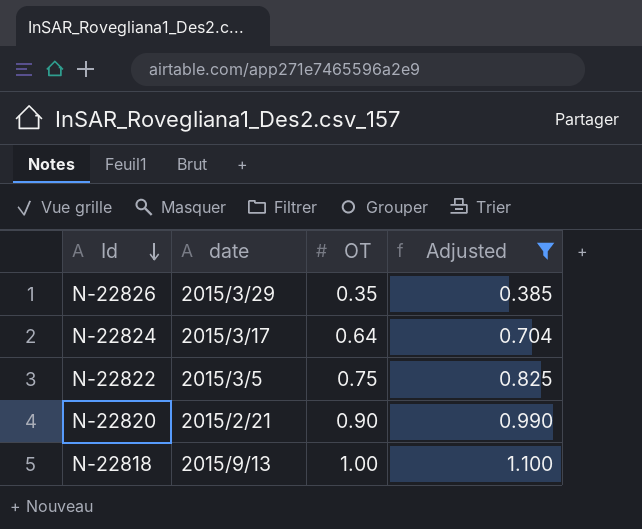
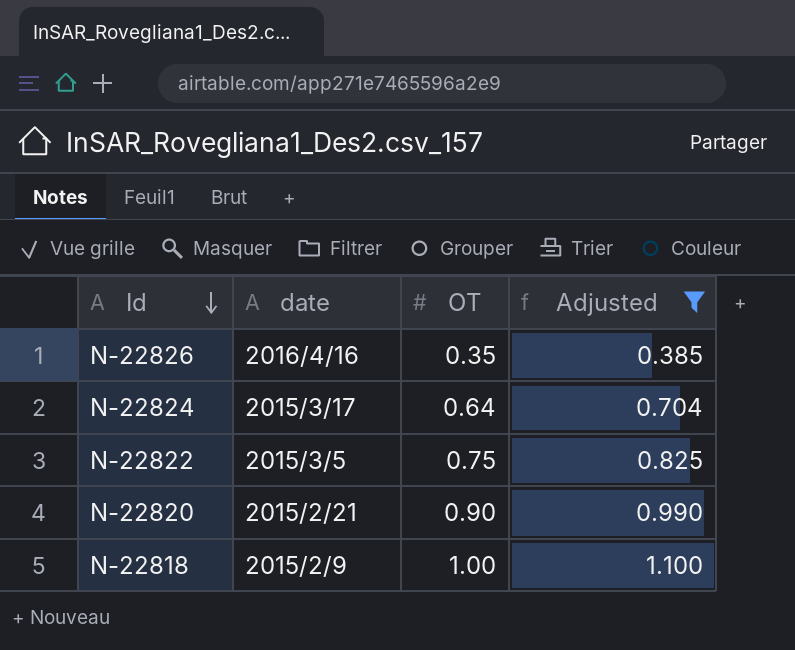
N-22826 | date: 2015/3/29 -> 2016/4/16
N-22818 | date: 2015/9/13 -> 2015/2/9

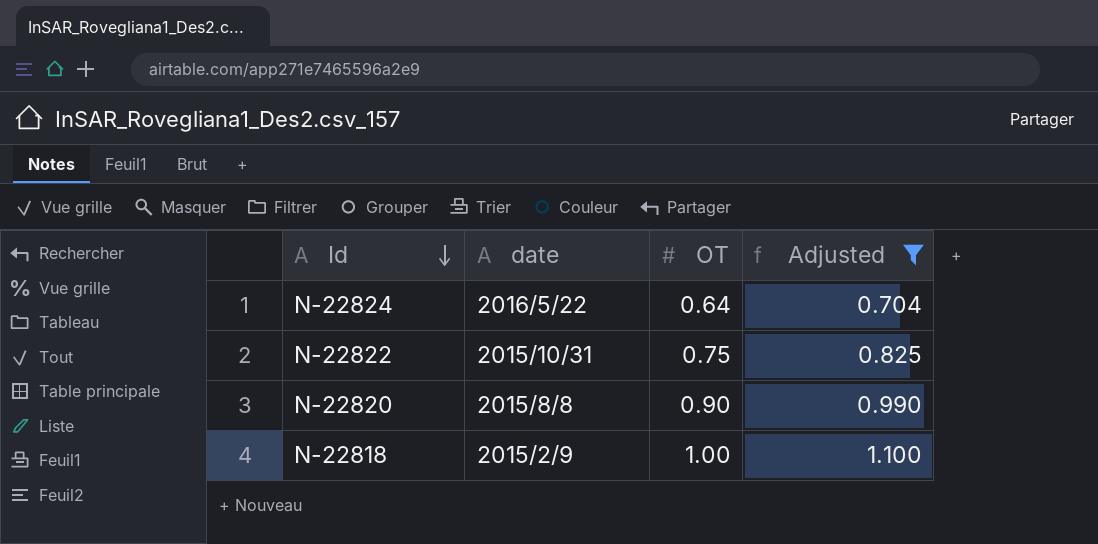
row N-22826: 2016/4/16 | 0.35 | 0.385 -> none
N-22824 | date: 2015/3/17 -> 2016/5/22
N-22822 | date: 2015/3/5 -> 2015/10/31
N-22820 | date: 2015/2/21 -> 2015/8/8

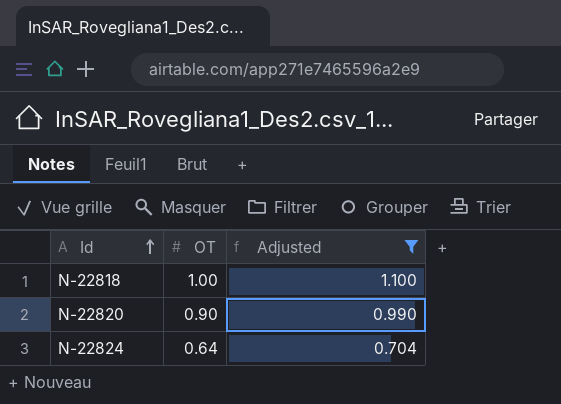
row order: Id descending -> Id ascending
column date | position: 2 -> none
row N-22822: 2015/10/31 | 0.75 | 0.825 -> none

